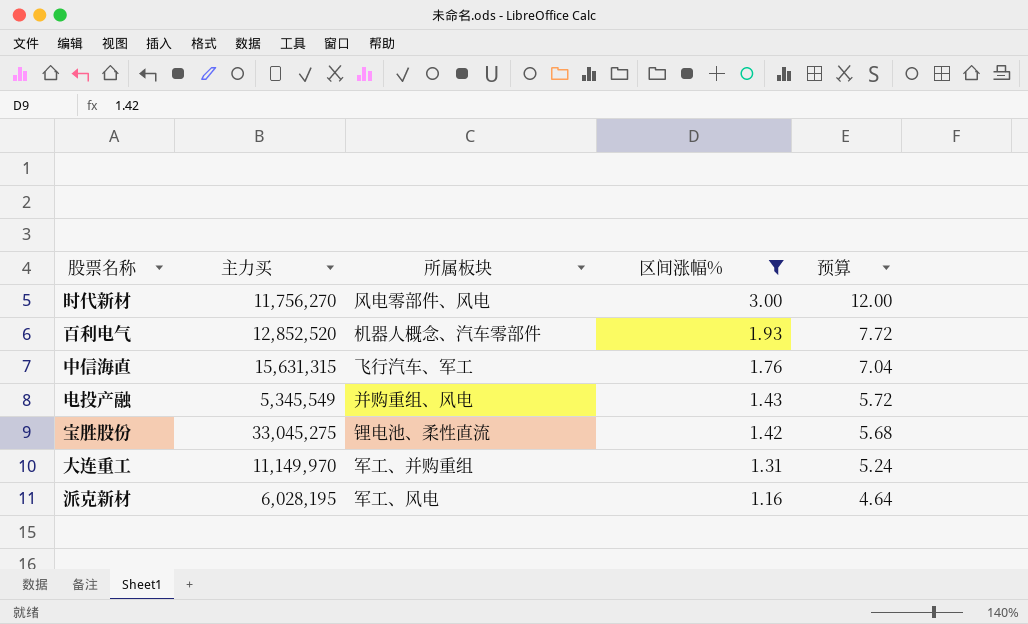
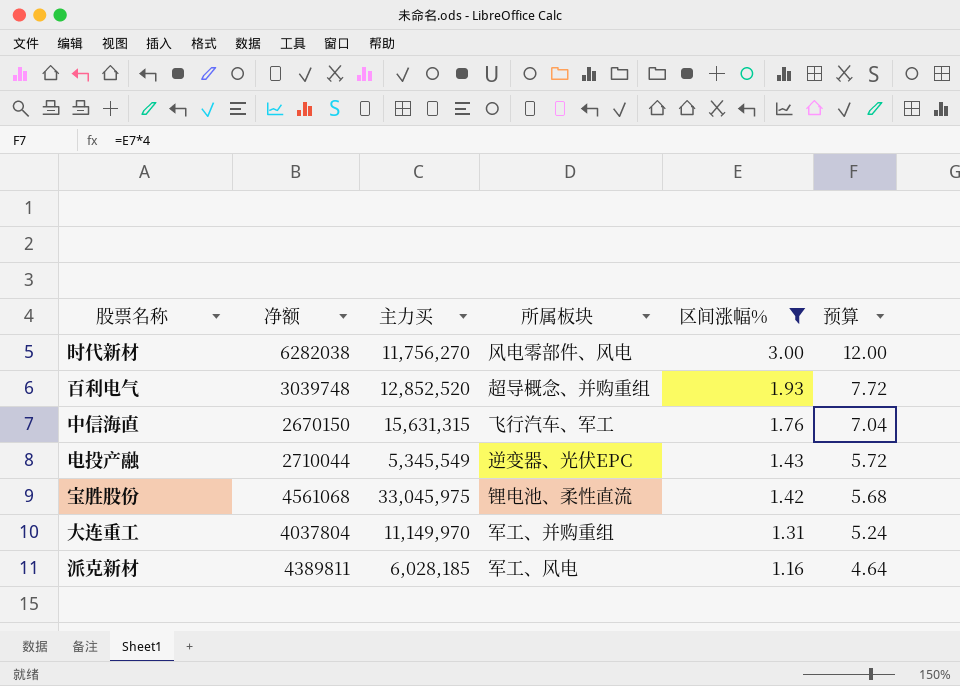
column 净额 | position: none -> 2
百利电气 | 所属板块: 机器人概念、汽车零部件 -> 超导概念、并购重组
电投产融 | 所属板块: 并购重组、风电 -> 逆变器、光伏EPC
宝胜股份 | 主力买: 33,045,275 -> 33,045,975
派克新材 | 主力买: 6,028,195 -> 6,028,185

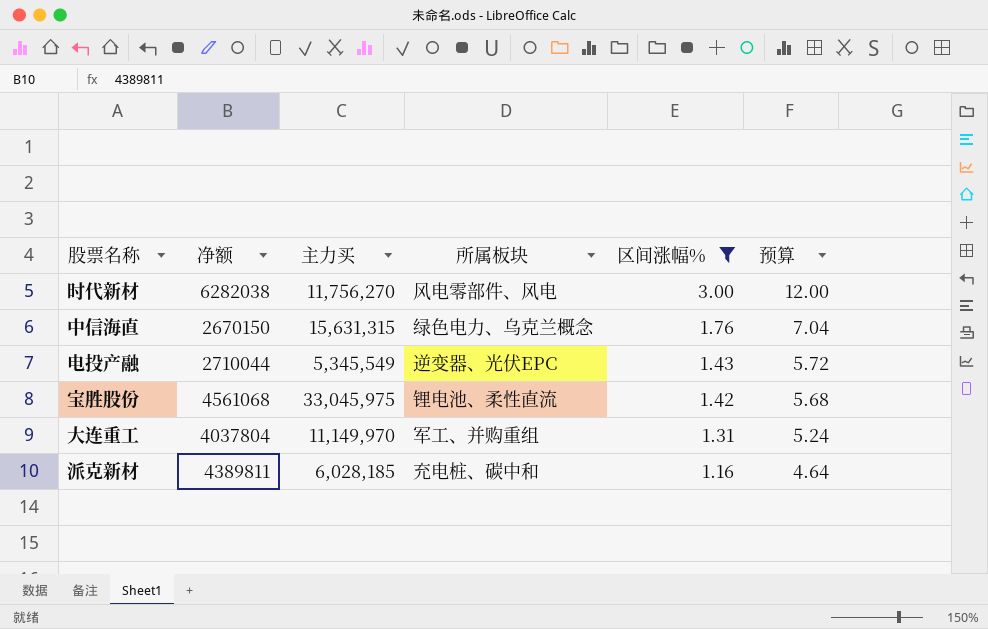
row 百利电气: 3039748 | 12,852,520 | 超导概念、并购重组 | 1.93 | 7.72 -> none
中信海直 | 所属板块: 飞行汽车、军工 -> 绿色电力、乌克兰概念
派克新材 | 所属板块: 军工、风电 -> 充电桩、碳中和

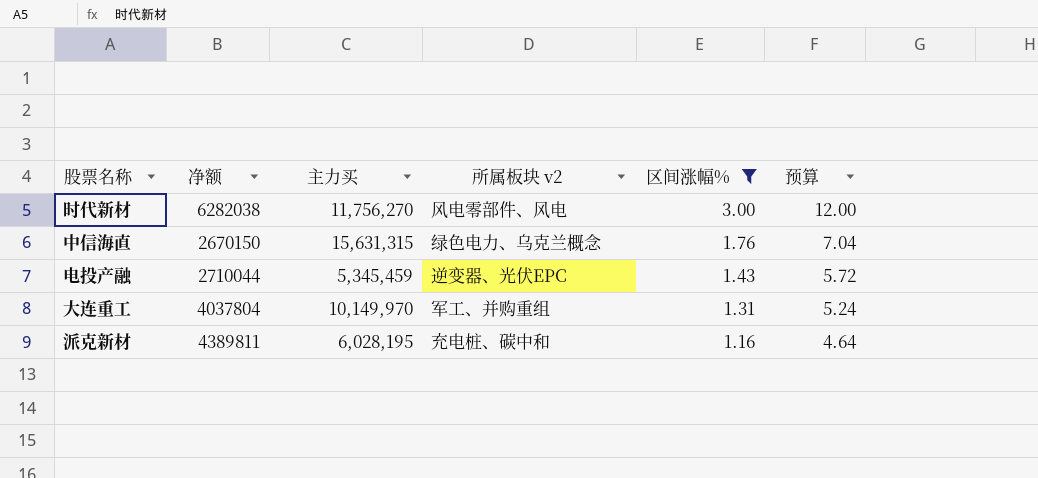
column name: 所属板块 -> 所属板块 v2
row 宝胜股份: 4561068 | 33,045,975 | 锂电池、柔性直流 | 1.42 | 5.68 -> none
电投产融 | 主力买: 5,345,549 -> 5,345,459
大连重工 | 主力买: 11,149,970 -> 10,149,970
派克新材 | 主力买: 6,028,185 -> 6,028,195

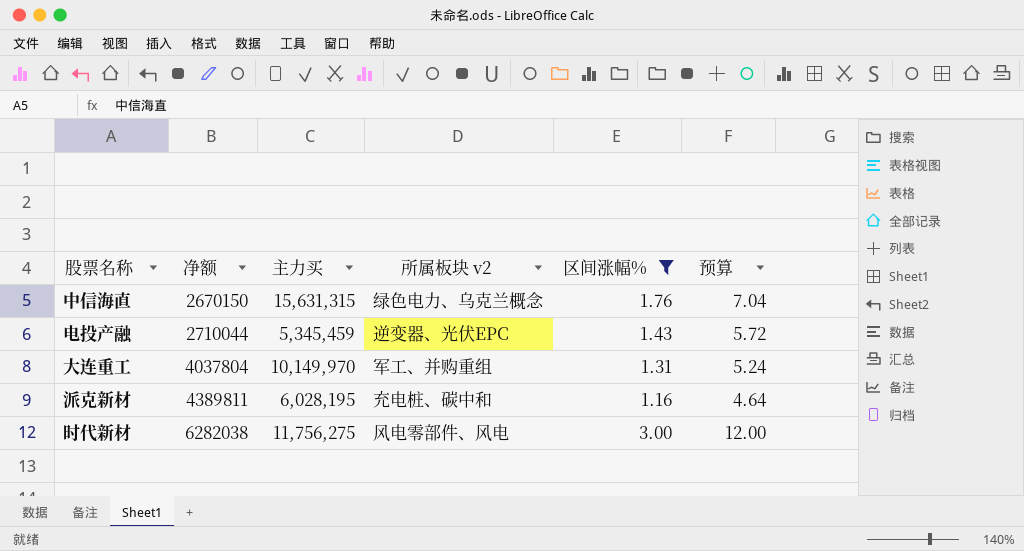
row order: 区间涨幅% descending -> 净额 ascending
时代新材 | 主力买: 11,756,270 -> 11,756,275

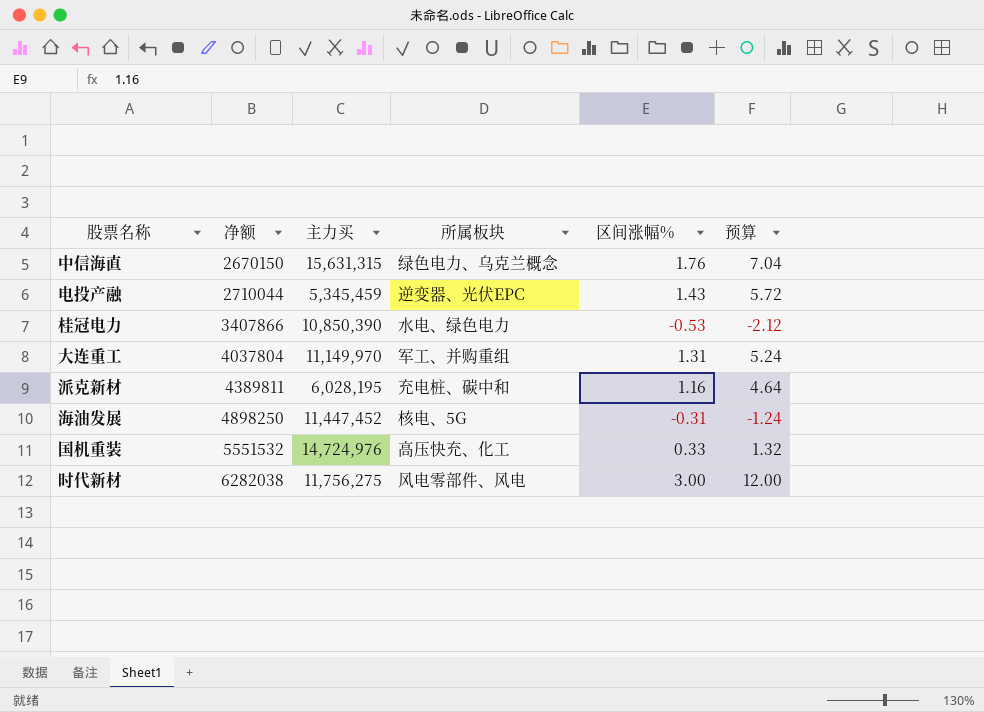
filter: 区间涨幅% >= 1.16 -> none
column name: 所属板块 v2 -> 所属板块
大连重工 | 主力买: 10,149,970 -> 11,149,970

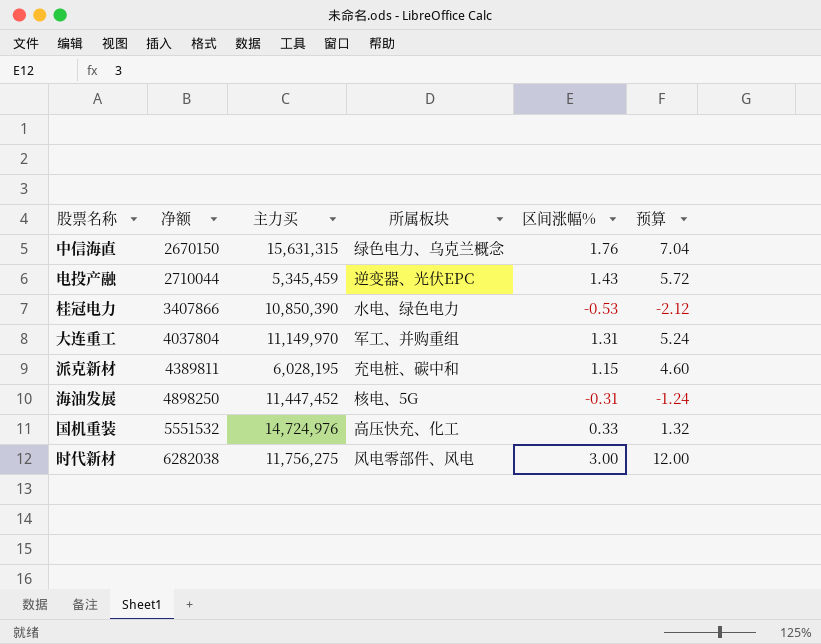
派克新材 | 区间涨幅%: 1.16 -> 1.15
派克新材 | 预算: 4.64 -> 4.60

